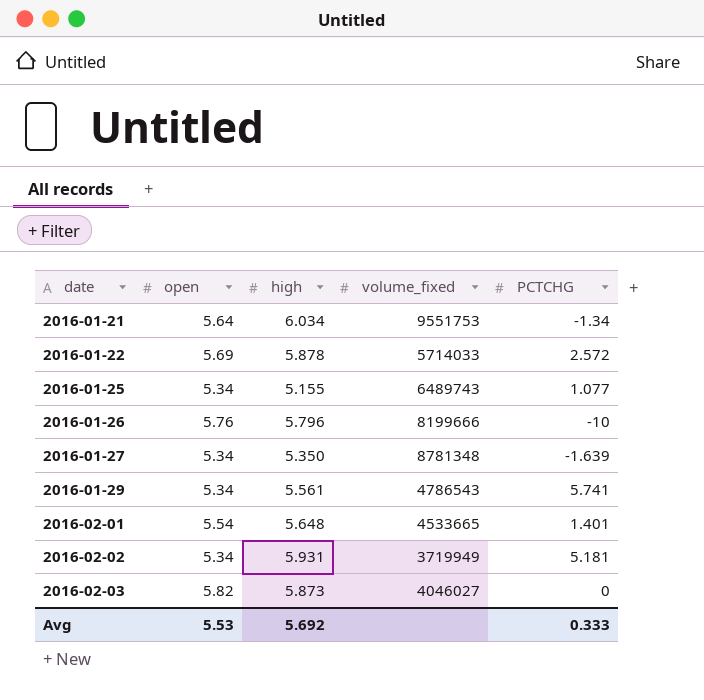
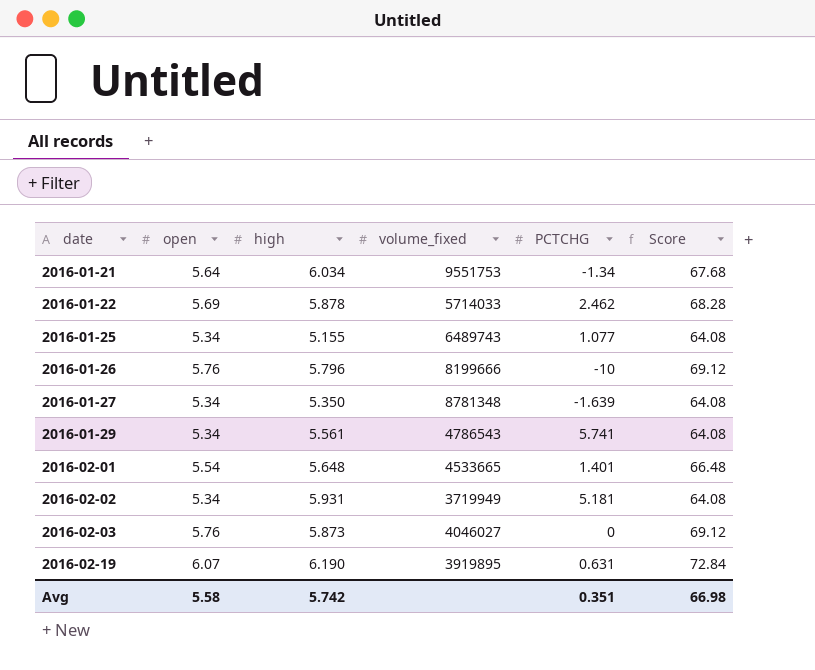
column Score | formula: none -> [open] * 12
2016-01-22 | PCTCHG: 2.572 -> 2.462
2016-02-03 | open: 5.82 -> 5.76
row 2016-02-19: none -> 6.07 | 6.190 | 3919895 | 0.631 | 72.84
Avg | open: 5.53 -> 5.58
Avg | high: 5.692 -> 5.742
Avg | PCTCHG: 0.333 -> 0.351

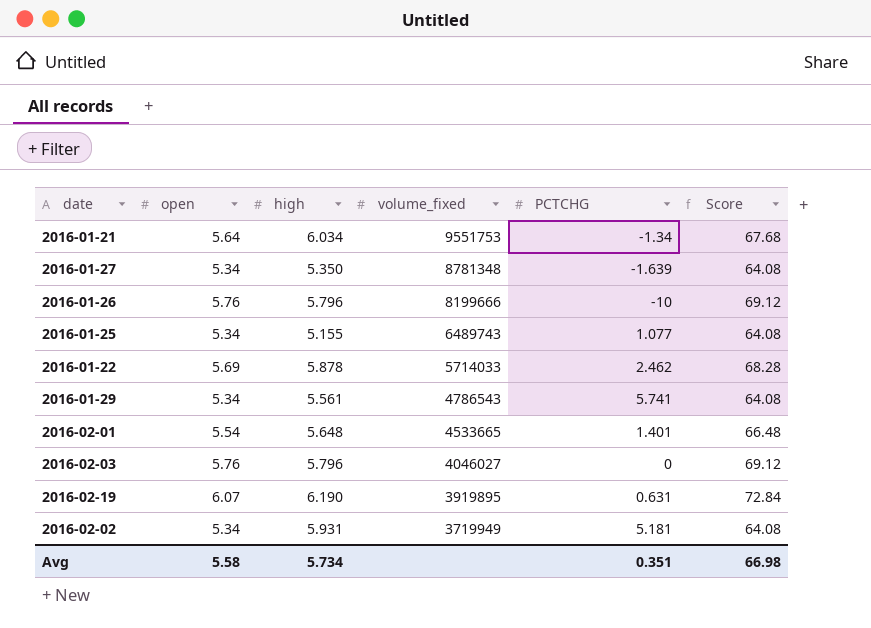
row order: date ascending -> volume_fixed descending
2016-02-03 | high: 5.873 -> 5.796
Avg | high: 5.742 -> 5.734

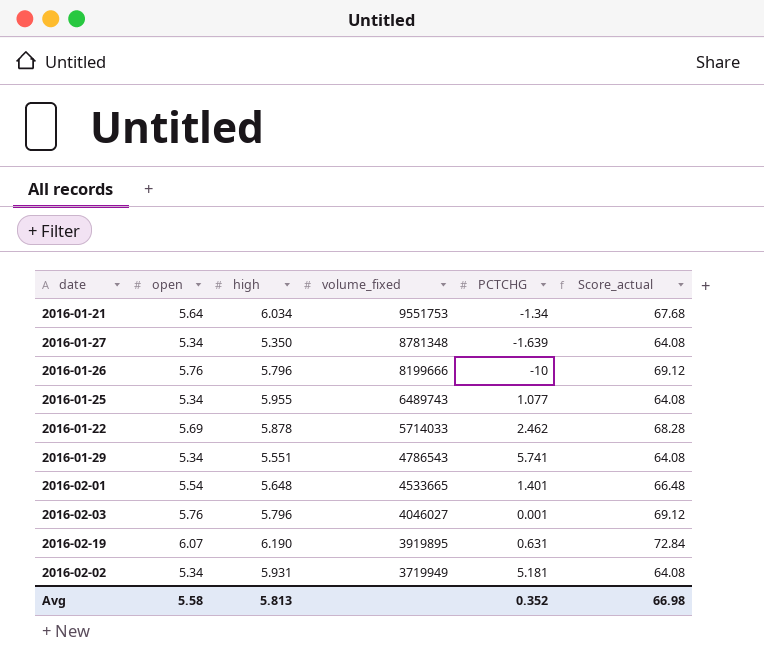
column name: Score -> Score_actual
2016-01-25 | high: 5.155 -> 5.955
2016-01-29 | high: 5.561 -> 5.551
2016-02-03 | PCTCHG: 0 -> 0.001
Avg | high: 5.734 -> 5.813
Avg | PCTCHG: 0.351 -> 0.352

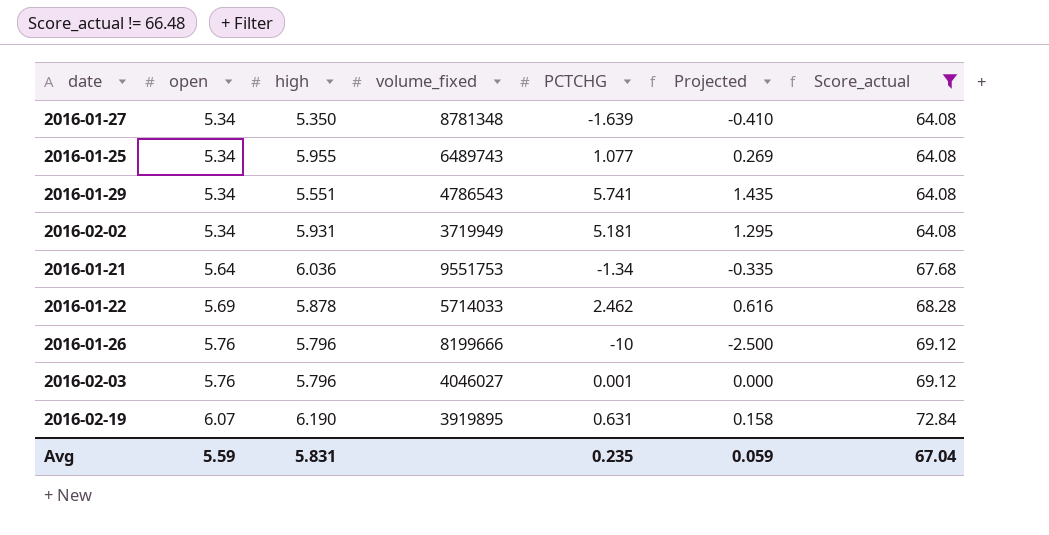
filter: none -> Score_actual != 66.48
row order: volume_fixed descending -> open ascending
column Projected | formula: none -> [PCTCHG] * 0.25
2016-01-21 | high: 6.034 -> 6.036
Avg | open: 5.58 -> 5.59
Avg | high: 5.813 -> 5.831
Avg | PCTCHG: 0.352 -> 0.235
Avg | Score_actual: 66.98 -> 67.04

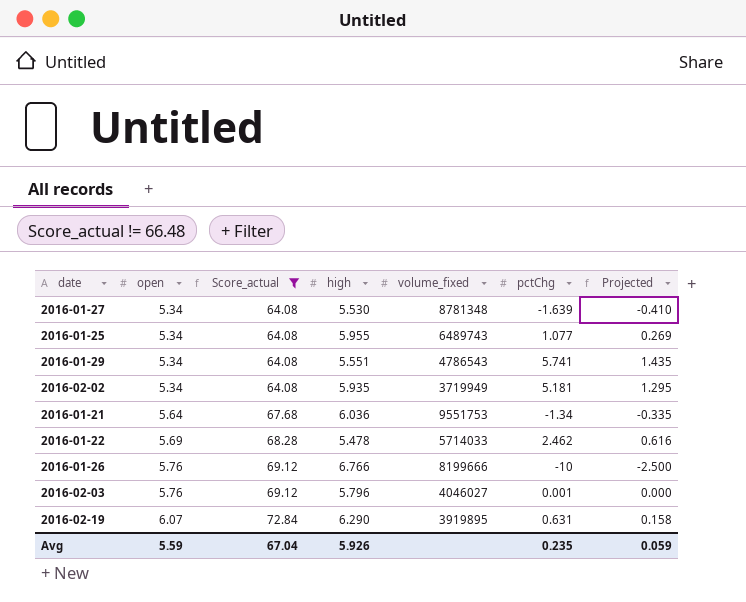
column Score_actual | position: 7 -> 3
column name: PCTCHG -> pctChg
2016-01-27 | high: 5.350 -> 5.530
2016-02-02 | high: 5.931 -> 5.935
2016-01-22 | high: 5.878 -> 5.478
2016-01-26 | high: 5.796 -> 6.766
2016-02-19 | high: 6.190 -> 6.290
Avg | high: 5.831 -> 5.926

